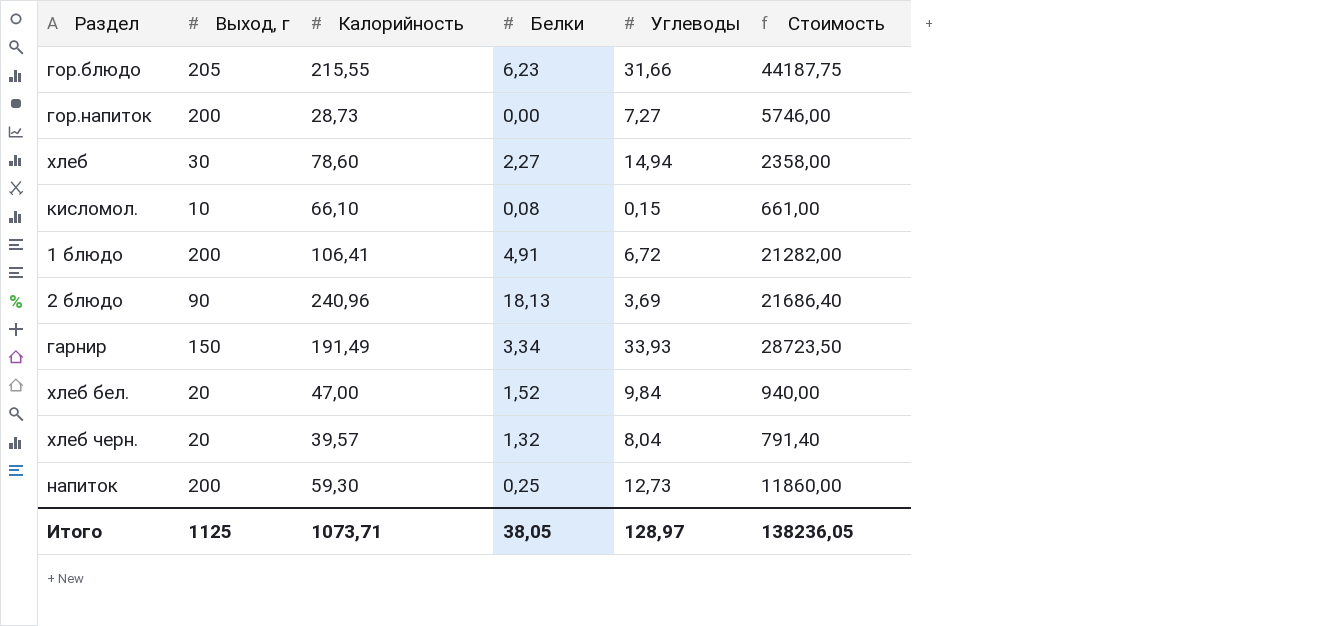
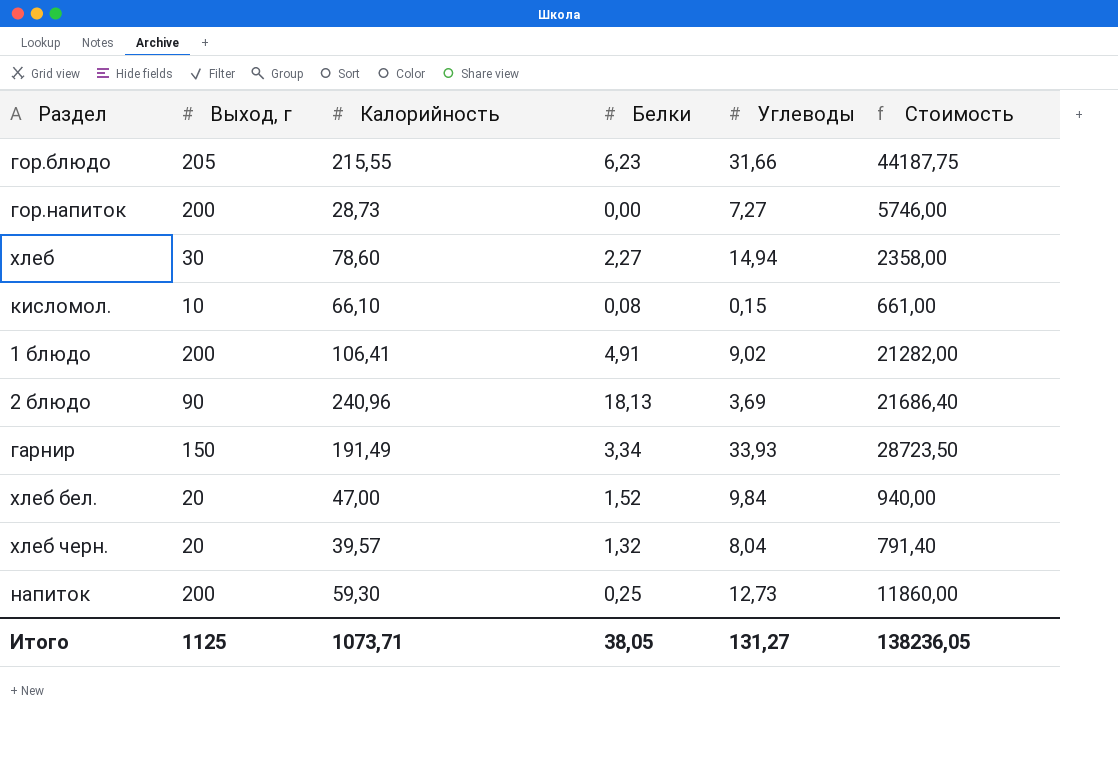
1 блюдо | Углеводы: 6,72 -> 9,02
Итого | Углеводы: 128,97 -> 131,27

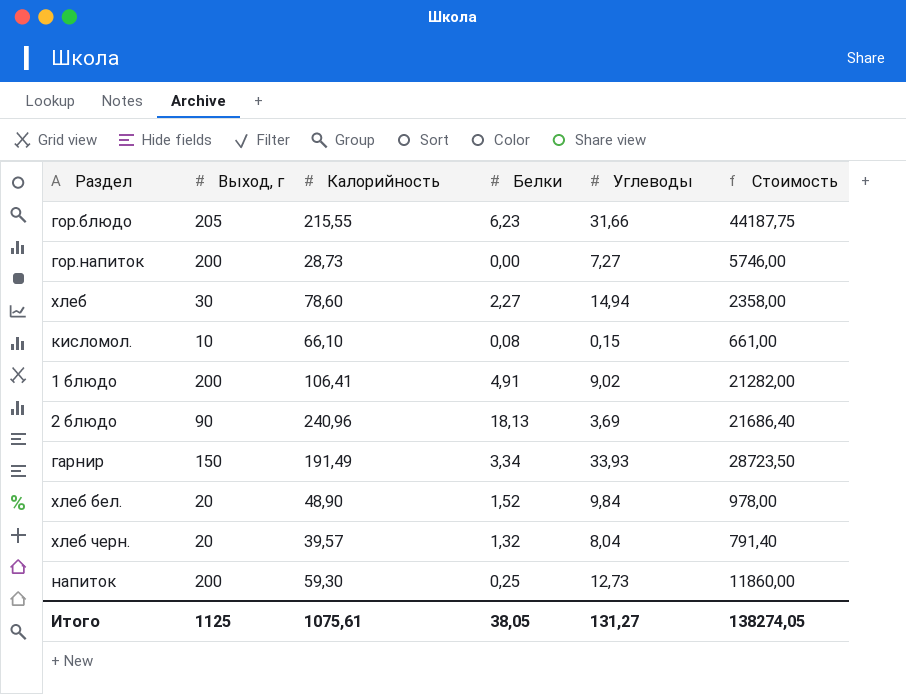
хлеб бел. | Калорийность: 47,00 -> 48,90
хлеб бел. | Стоимость: 940,00 -> 978,00
Итого | Калорийность: 1073,71 -> 1075,61
Итого | Стоимость: 138236,05 -> 138274,05

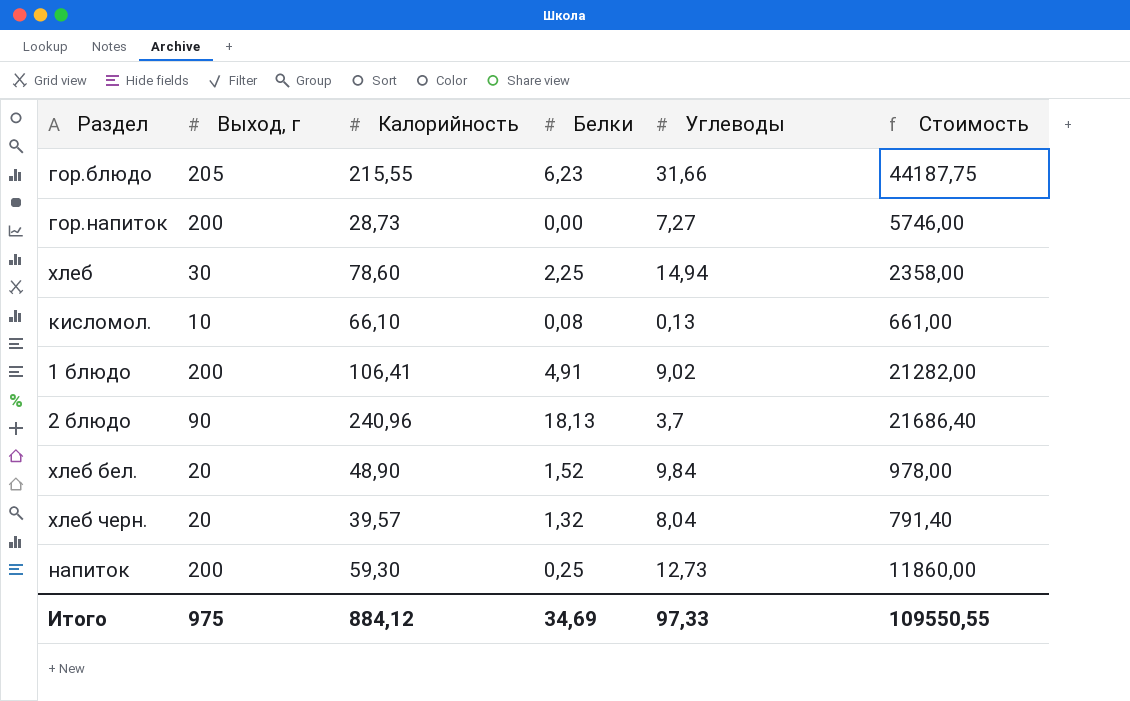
row гарнир: 150 | 191,49 | 3,34 | 33,93 | 28723,50 -> none
хлеб | Белки: 2,27 -> 2,25
кисломол. | Углеводы: 0,15 -> 0,13
2 блюдо | Углеводы: 3,69 -> 3,7
Итого | Выход, г: 1125 -> 975
Итого | Калорийность: 1075,61 -> 884,12
Итого | Белки: 38,05 -> 34,69
Итого | Углеводы: 131,27 -> 97,33
Итого | Стоимость: 138274,05 -> 109550,55

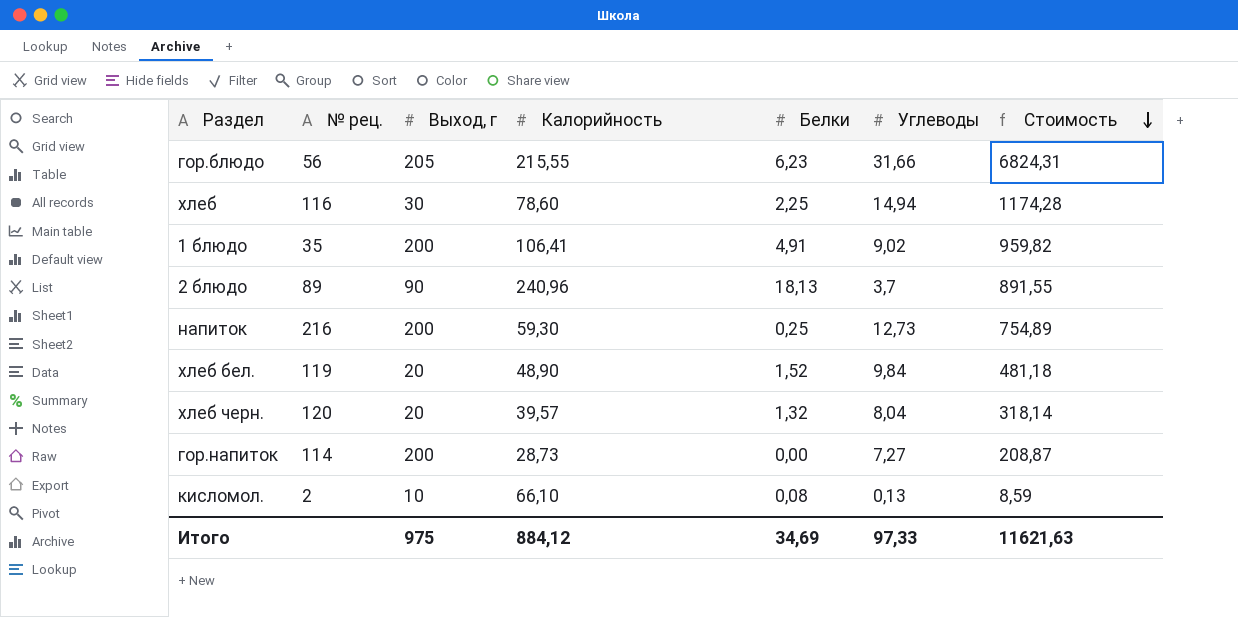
row order: none -> Стоимость descending
column № рец. | position: none -> 2
column Стоимость | formula: [Выход, г] * [Калорийность] -> [Калорийность] * [Углеводы]
Итого | Стоимость: 109550,55 -> 11621,63

